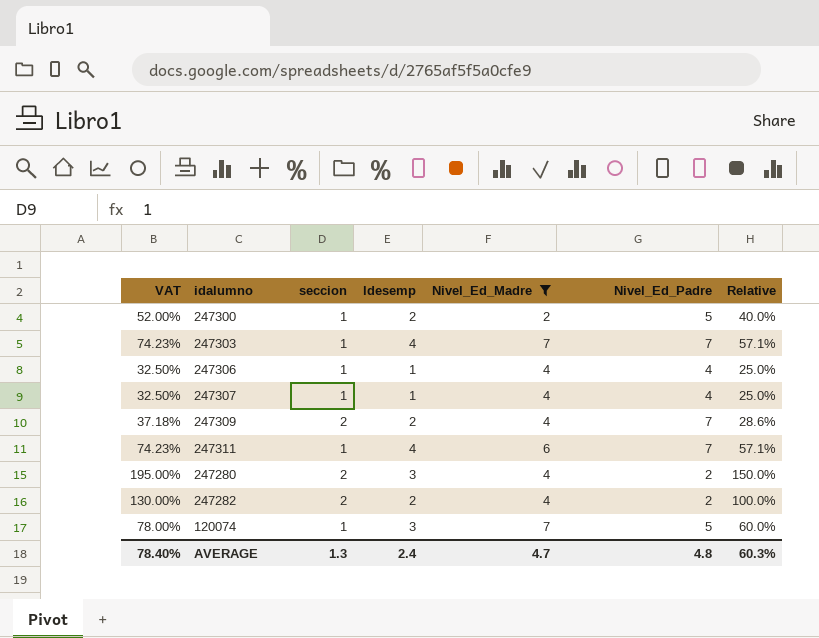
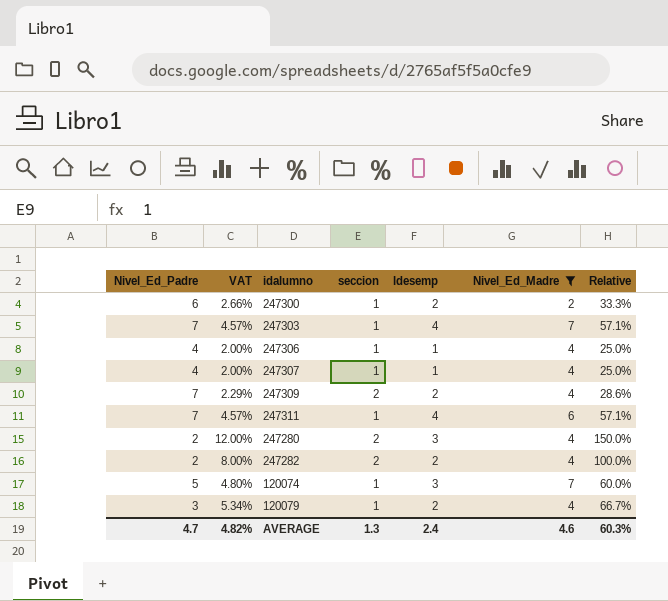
column Nivel_Ed_Padre | position: 6 -> 1
column VAT | formula: [Relative] * 1.3 -> [Relative] * 0.08
247300 | Nivel_Ed_Padre: 5 -> 6
247300 | Relative: 40.0% -> 33.3%
row 120079: none -> 3 | 5.34% | 1 | 2 | 4 | 66.7%
AVERAGE | Nivel_Ed_Padre: 4.8 -> 4.7
AVERAGE | VAT: 78.40% -> 4.82%
AVERAGE | Nivel_Ed_Madre: 4.7 -> 4.6

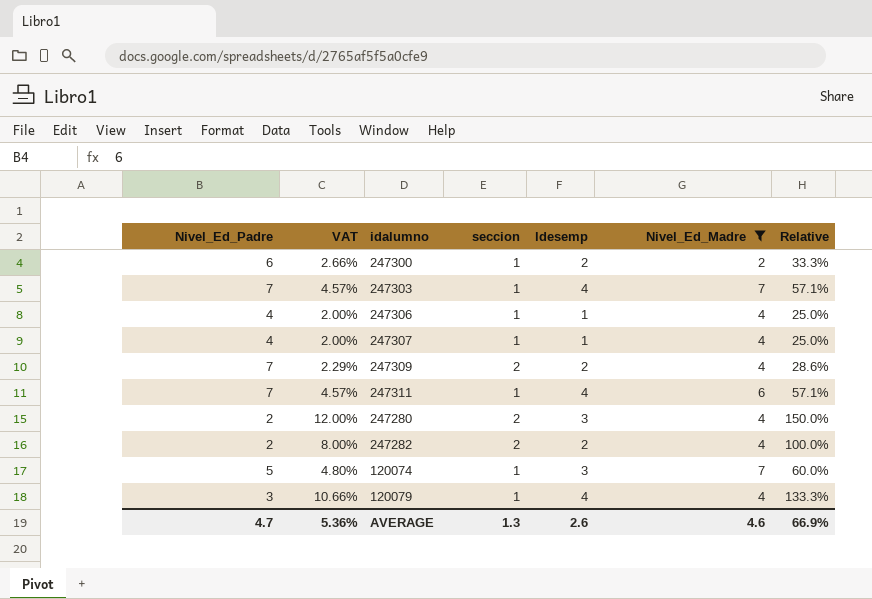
120079 | VAT: 5.34% -> 10.66%
120079 | ldesemp: 2 -> 4
120079 | Relative: 66.7% -> 133.3%
AVERAGE | VAT: 4.82% -> 5.36%
AVERAGE | ldesemp: 2.4 -> 2.6
AVERAGE | Relative: 60.3% -> 66.9%

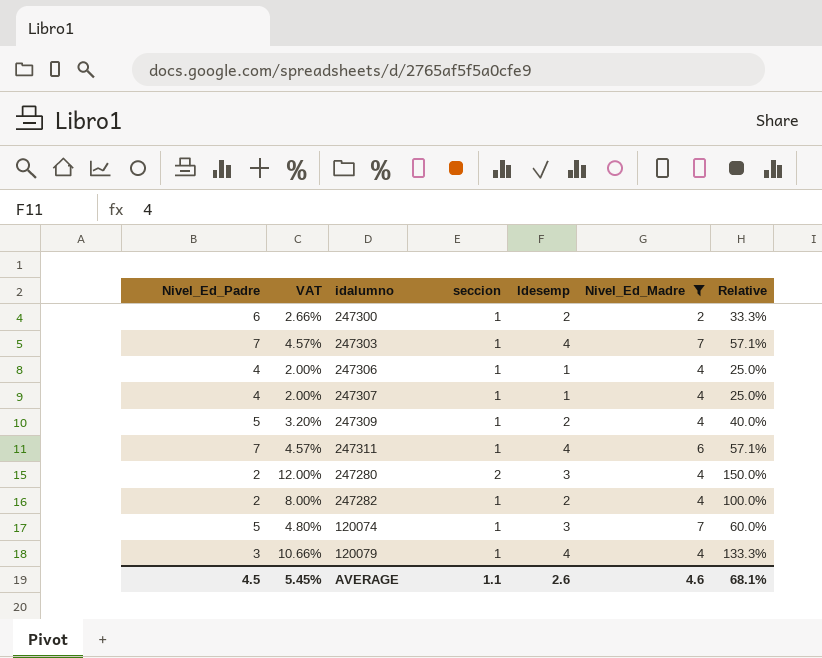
247309 | Nivel_Ed_Padre: 7 -> 5
247309 | VAT: 2.29% -> 3.20%
247309 | seccion: 2 -> 1
247309 | Relative: 28.6% -> 40.0%
247282 | seccion: 2 -> 1
AVERAGE | Nivel_Ed_Padre: 4.7 -> 4.5
AVERAGE | VAT: 5.36% -> 5.45%
AVERAGE | seccion: 1.3 -> 1.1
AVERAGE | Relative: 66.9% -> 68.1%

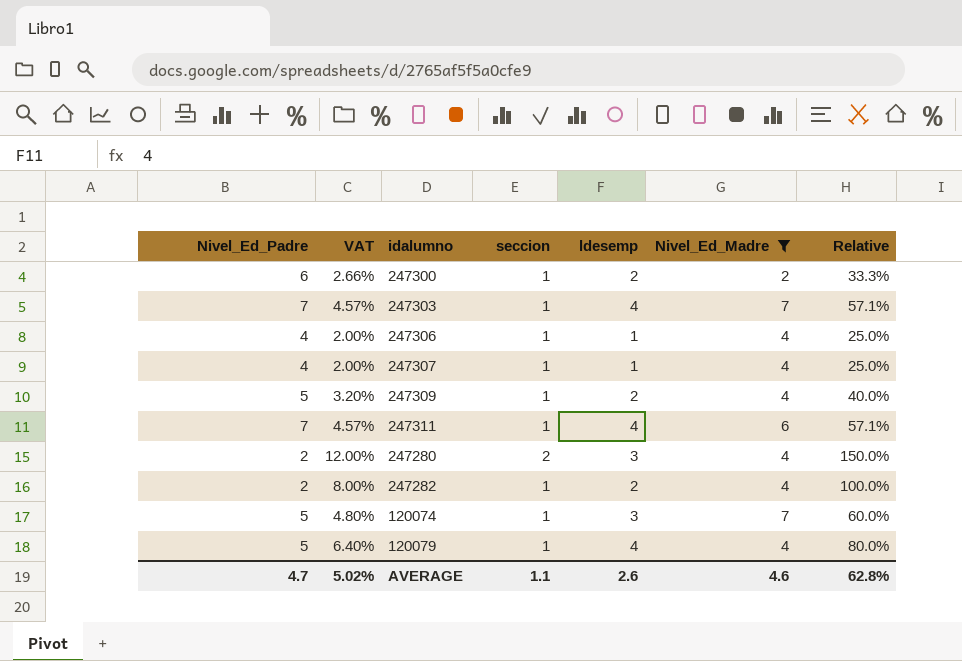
120079 | Nivel_Ed_Padre: 3 -> 5
120079 | VAT: 10.66% -> 6.40%
120079 | Relative: 133.3% -> 80.0%
AVERAGE | Nivel_Ed_Padre: 4.5 -> 4.7
AVERAGE | VAT: 5.45% -> 5.02%
AVERAGE | Relative: 68.1% -> 62.8%

